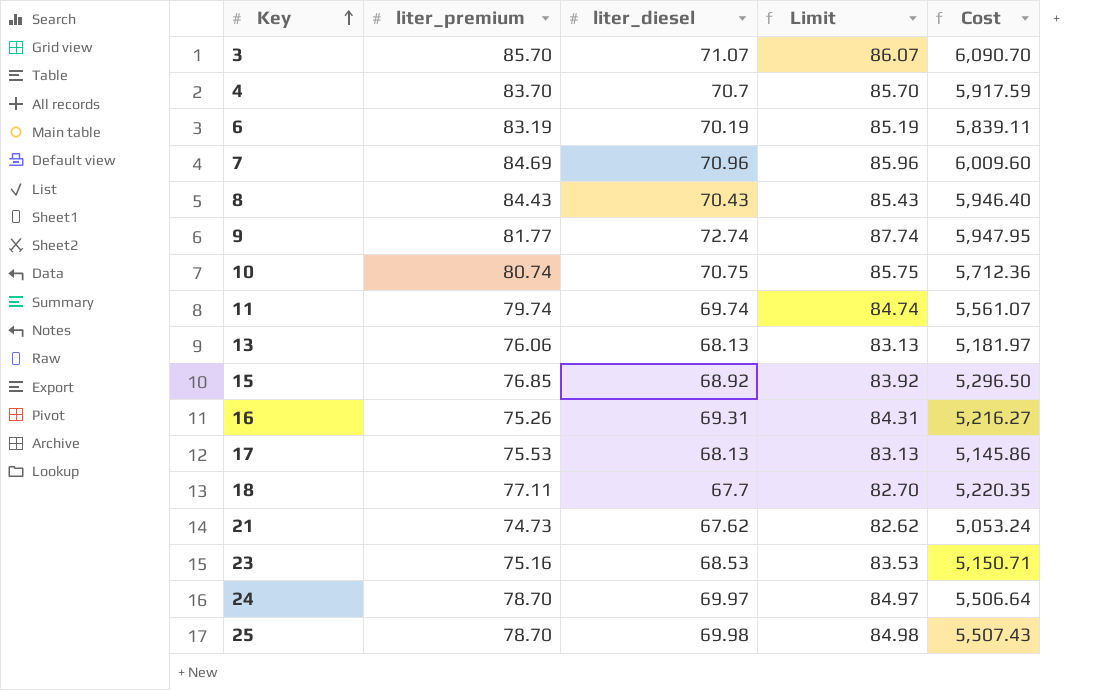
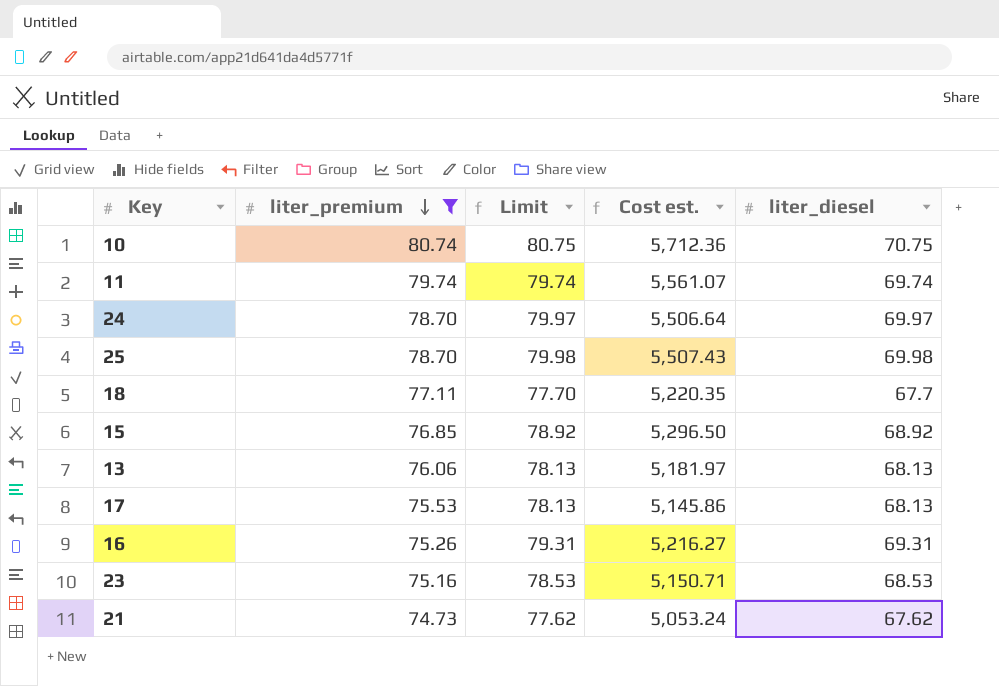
filter: none -> liter_premium <= 80.74
row order: Key ascending -> liter_premium descending
column Limit | formula: [liter_diesel] + 15 -> [liter_diesel] + 10
column name: Cost -> Cost est.
column liter_diesel | position: 3 -> 5

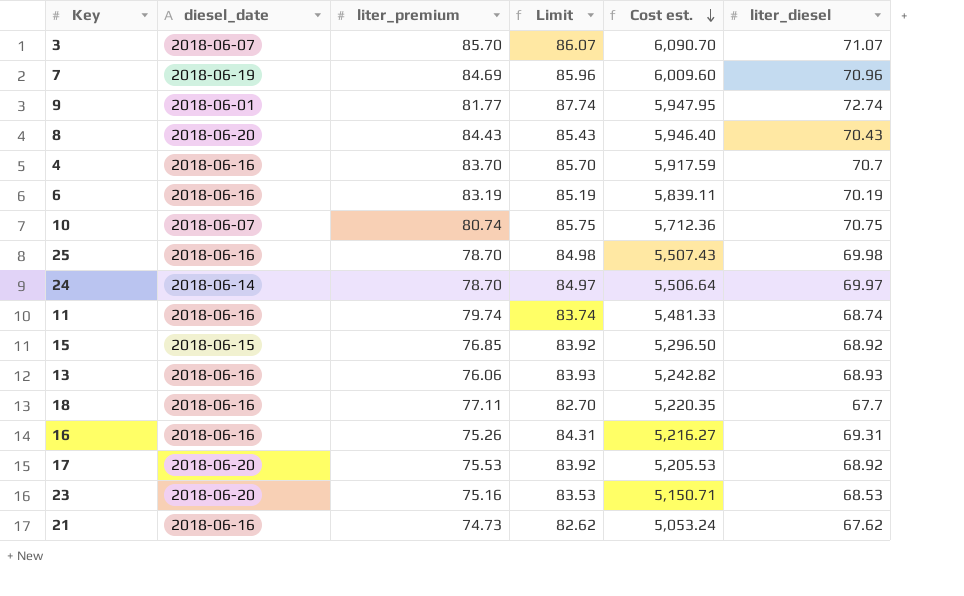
filter: liter_premium <= 80.74 -> none
row order: liter_premium descending -> Cost est. descending
column diesel_date | position: none -> 2
column Limit | formula: [liter_diesel] + 10 -> [liter_diesel] + 15
11 | Cost est.: 5,561.07 -> 5,481.33
11 | liter_diesel: 69.74 -> 68.74
13 | Cost est.: 5,181.97 -> 5,242.82
13 | liter_diesel: 68.13 -> 68.93
17 | Cost est.: 5,145.86 -> 5,205.53
17 | liter_diesel: 68.13 -> 68.92

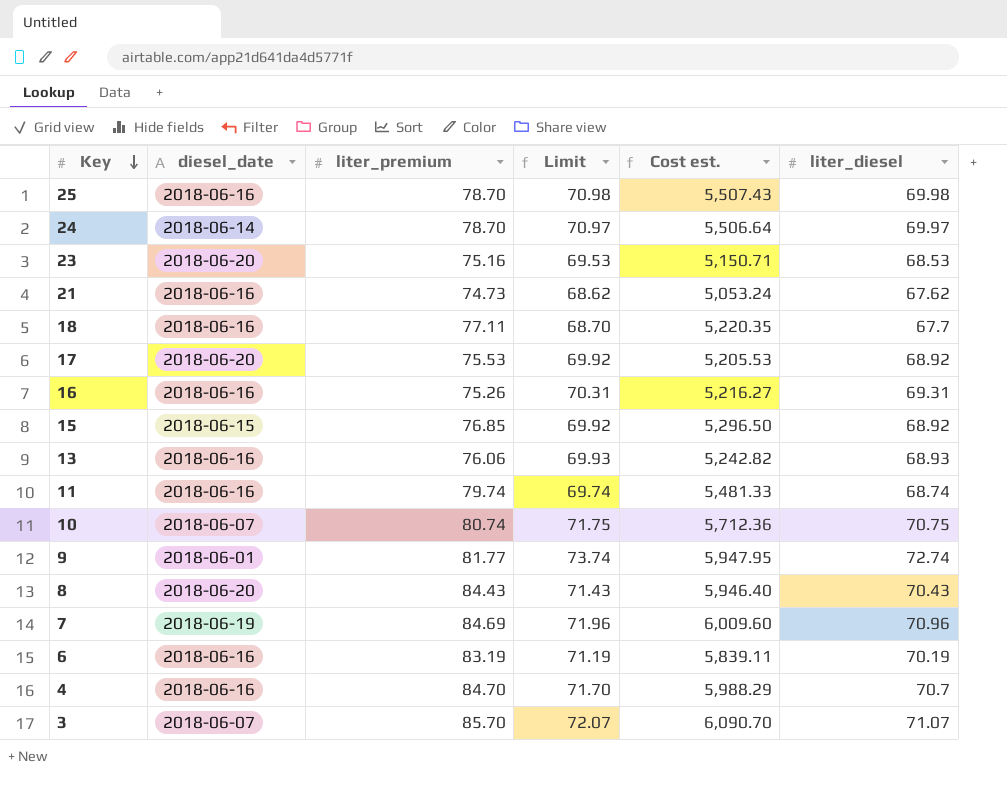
row order: Cost est. descending -> Key descending
column Limit | formula: [liter_diesel] + 15 -> [liter_diesel] + 1
4 | liter_premium: 83.70 -> 84.70
4 | Cost est.: 5,917.59 -> 5,988.29

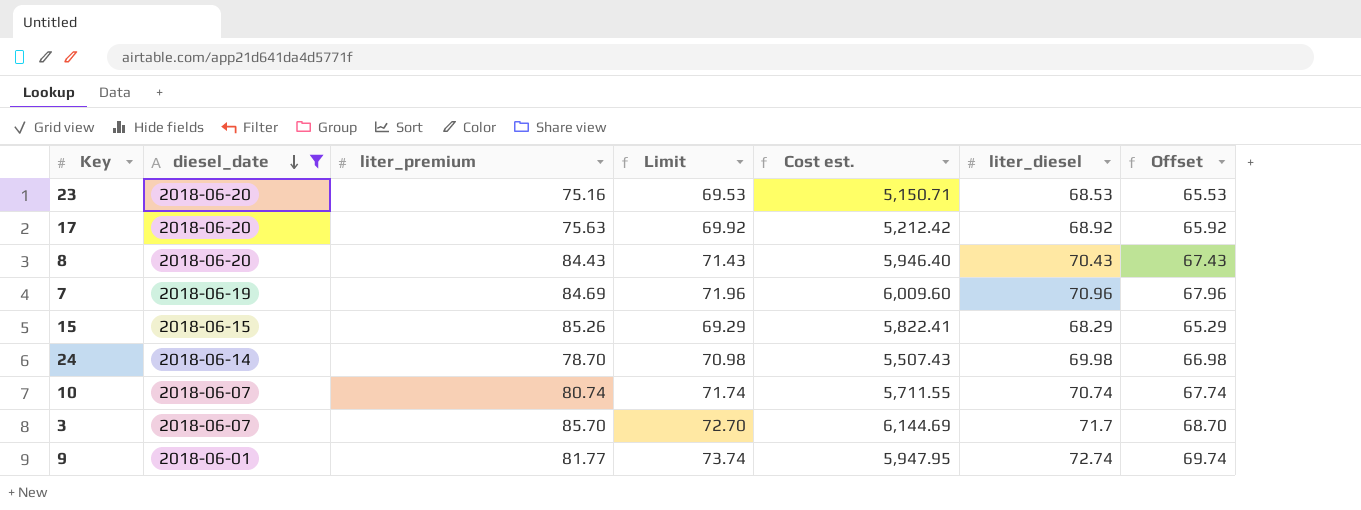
filter: none -> diesel_date != 2018-06-16
row order: Key descending -> diesel_date descending
column Offset | formula: none -> [liter_diesel] - 3
17 | liter_premium: 75.53 -> 75.63
17 | Cost est.: 5,205.53 -> 5,212.42
15 | liter_premium: 76.85 -> 85.26
15 | Limit: 69.92 -> 69.29
15 | Cost est.: 5,296.50 -> 5,822.41
15 | liter_diesel: 68.92 -> 68.29
24 | Limit: 70.97 -> 70.98
24 | Cost est.: 5,506.64 -> 5,507.43
24 | liter_diesel: 69.97 -> 69.98
10 | Limit: 71.75 -> 71.74
10 | Cost est.: 5,712.36 -> 5,711.55
10 | liter_diesel: 70.75 -> 70.74
3 | Limit: 72.07 -> 72.70
3 | Cost est.: 6,090.70 -> 6,144.69
3 | liter_diesel: 71.07 -> 71.7

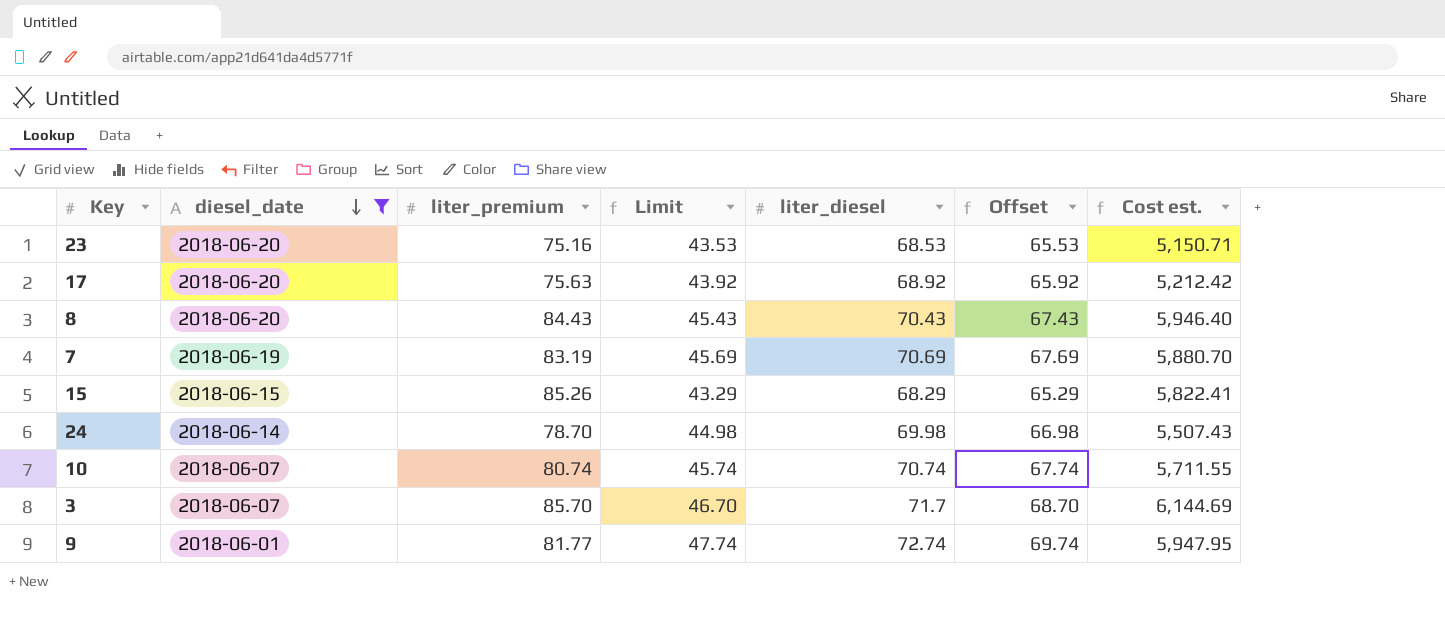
column Limit | formula: [liter_diesel] + 1 -> [liter_diesel] - 25
column Cost est. | position: 5 -> 7
7 | liter_premium: 84.69 -> 83.19
7 | liter_diesel: 70.96 -> 70.69
7 | Offset: 67.96 -> 67.69
7 | Cost est.: 6,009.60 -> 5,880.70

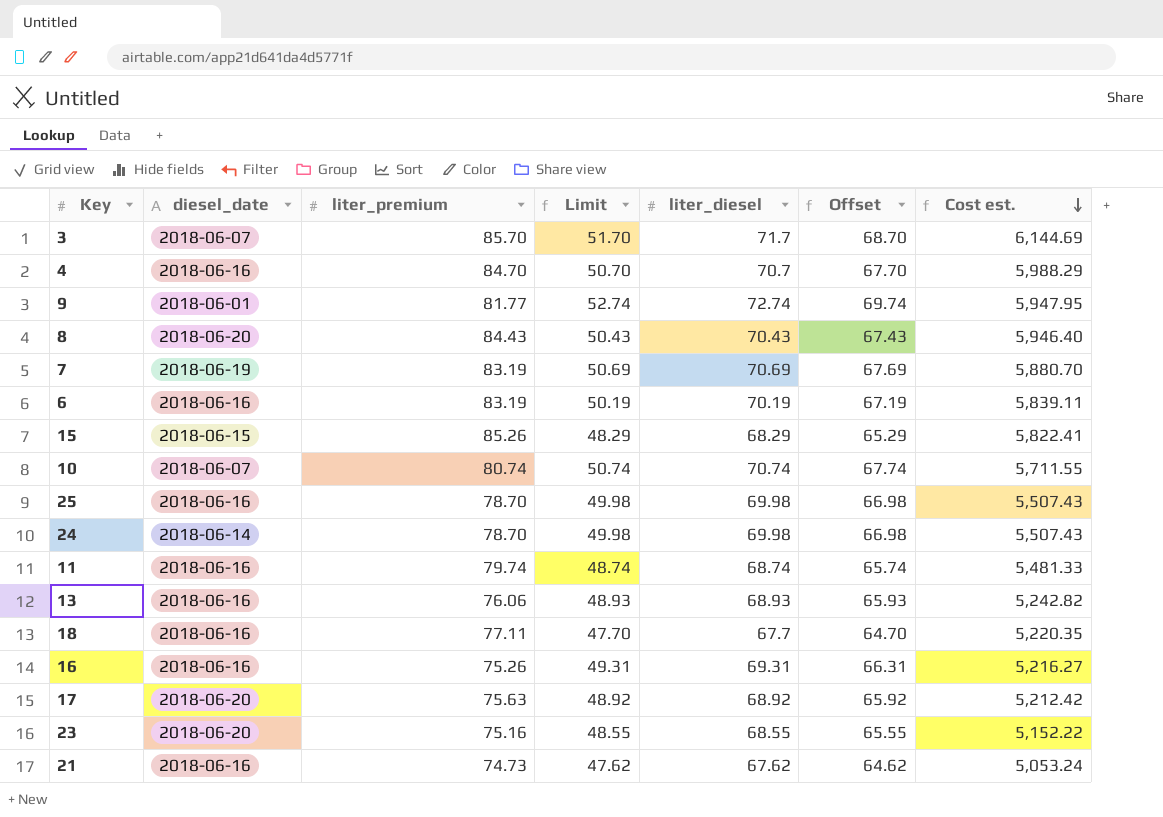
filter: diesel_date != 2018-06-16 -> none
row order: diesel_date descending -> Cost est. descending
column Limit | formula: [liter_diesel] - 25 -> [liter_diesel] - 20
23 | liter_diesel: 68.53 -> 68.55
23 | Offset: 65.53 -> 65.55
23 | Cost est.: 5,150.71 -> 5,152.22

